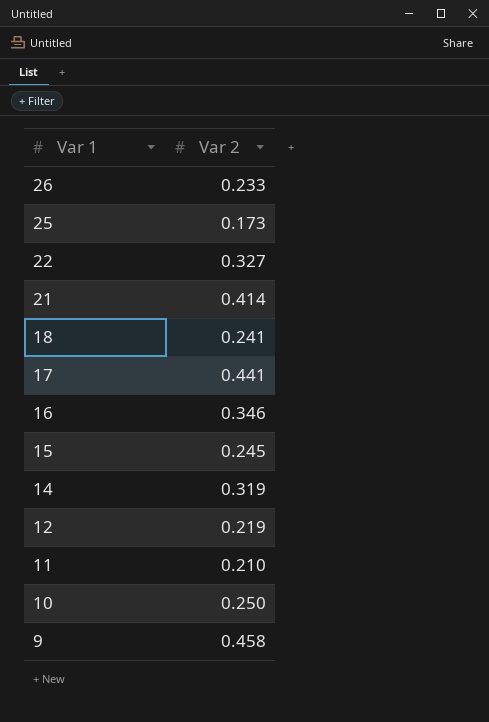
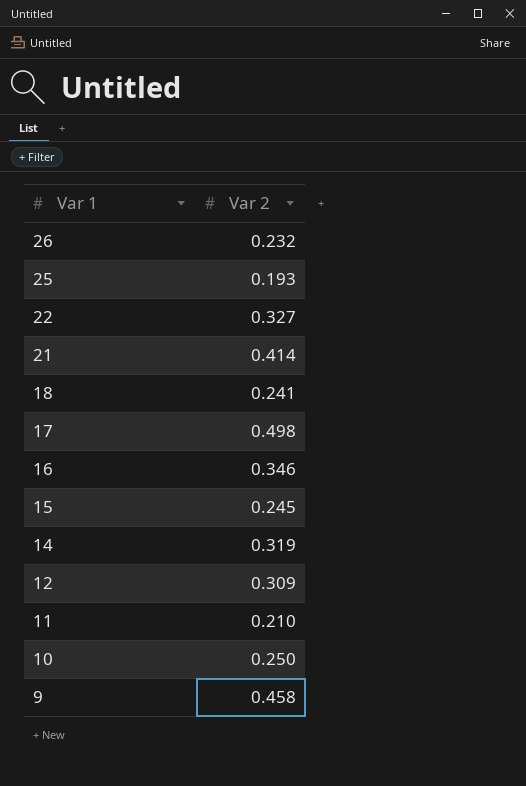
26 | Var 2: 0.233 -> 0.232
25 | Var 2: 0.173 -> 0.193
17 | Var 2: 0.441 -> 0.498
12 | Var 2: 0.219 -> 0.309

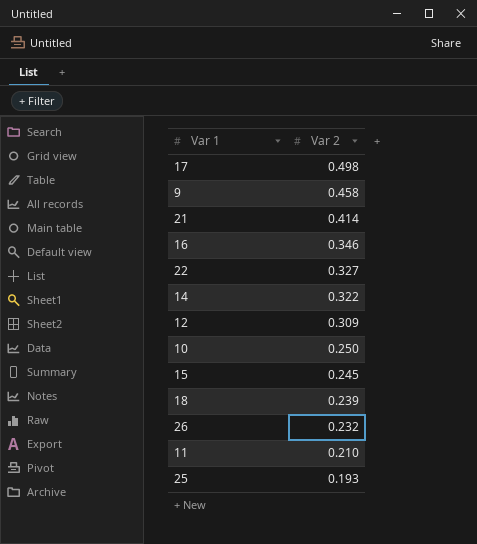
row order: Var 1 descending -> Var 2 descending
14 | Var 2: 0.319 -> 0.322
18 | Var 2: 0.241 -> 0.239

